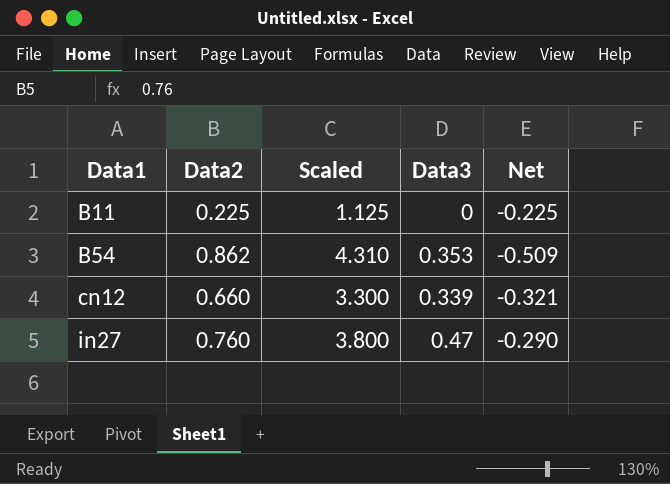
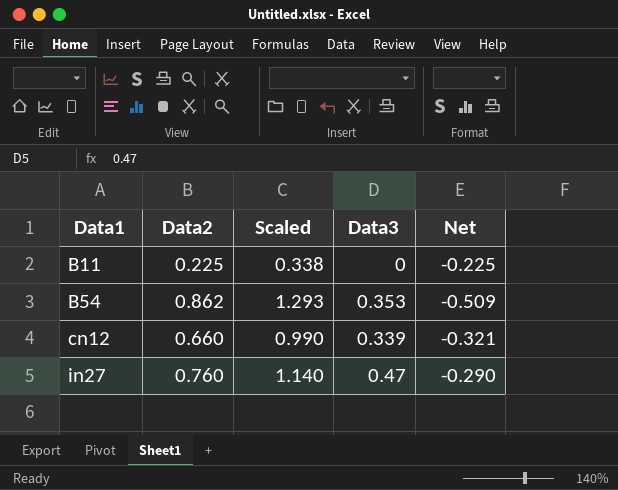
column Scaled | formula: [Data2] * 5 -> [Data2] * 1.5

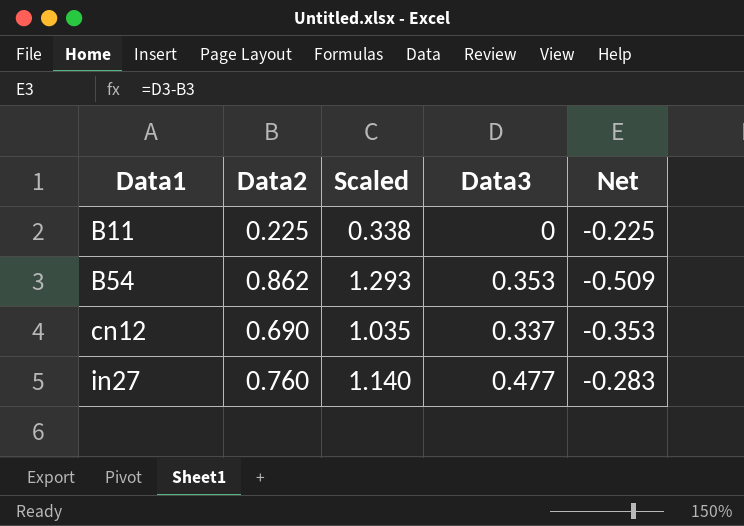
cn12 | Data2: 0.660 -> 0.690
cn12 | Scaled: 0.990 -> 1.035
cn12 | Data3: 0.339 -> 0.337
cn12 | Net: -0.321 -> -0.353
in27 | Data3: 0.47 -> 0.477
in27 | Net: -0.290 -> -0.283

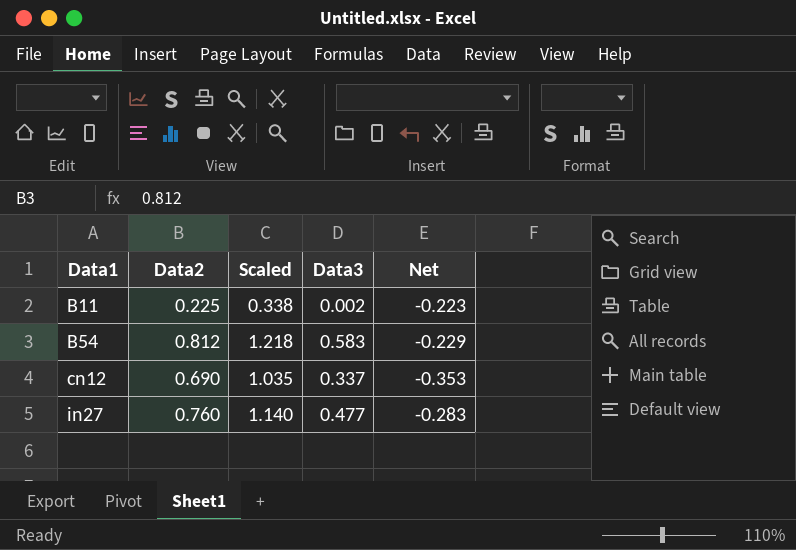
B11 | Data3: 0 -> 0.002
B11 | Net: -0.225 -> -0.223
B54 | Data2: 0.862 -> 0.812
B54 | Scaled: 1.293 -> 1.218
B54 | Data3: 0.353 -> 0.583
B54 | Net: -0.509 -> -0.229

